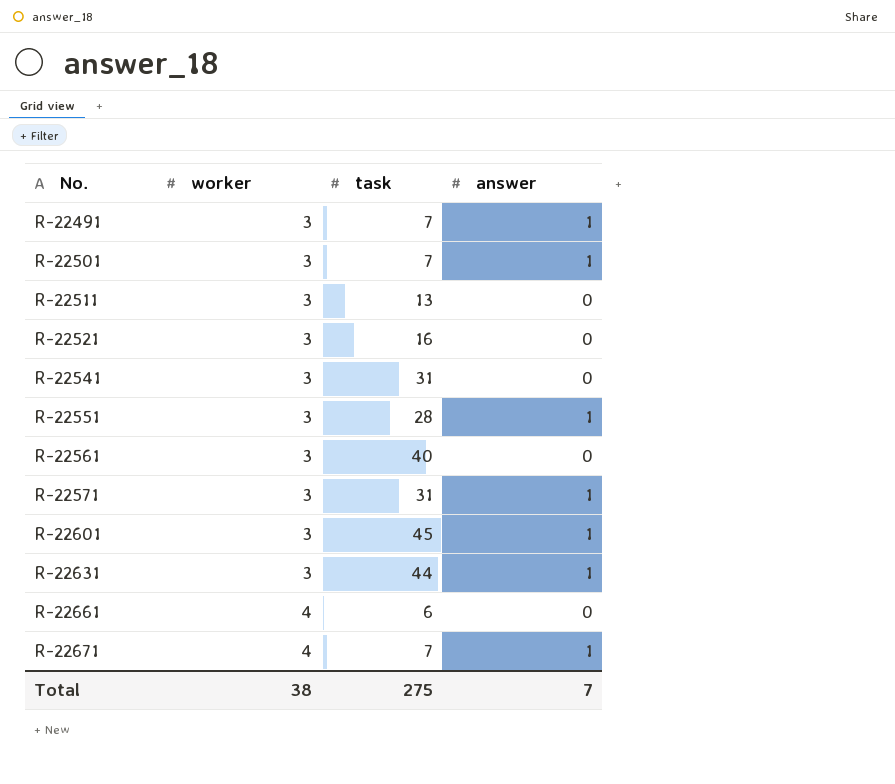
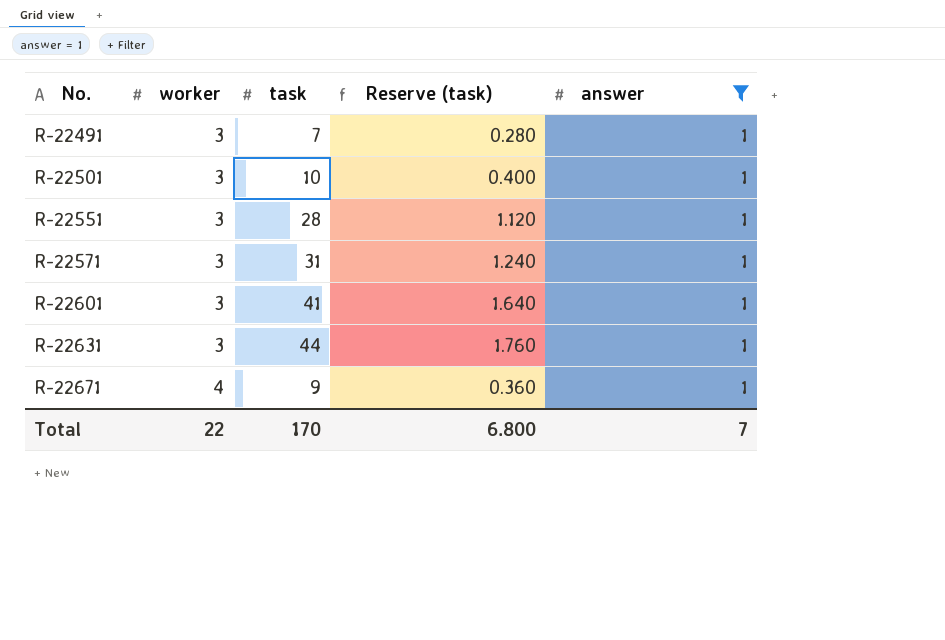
filter: none -> answer = 1
column Reserve (task) | formula: none -> [task] * 0.04
R-22501 | task: 7 -> 10
R-22601 | task: 45 -> 41
R-22671 | task: 7 -> 9
Total | worker: 38 -> 22
Total | task: 275 -> 170

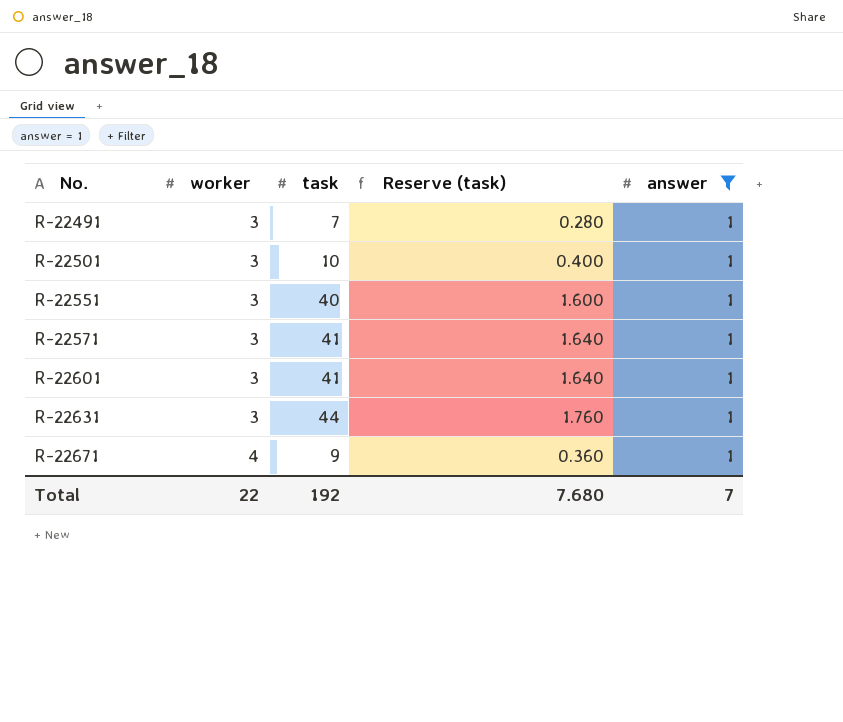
R-22551 | task: 28 -> 40
R-22551 | Reserve (task): 1.120 -> 1.600
R-22571 | task: 31 -> 41
R-22571 | Reserve (task): 1.240 -> 1.640
Total | task: 170 -> 192
Total | Reserve (task): 6.800 -> 7.680

